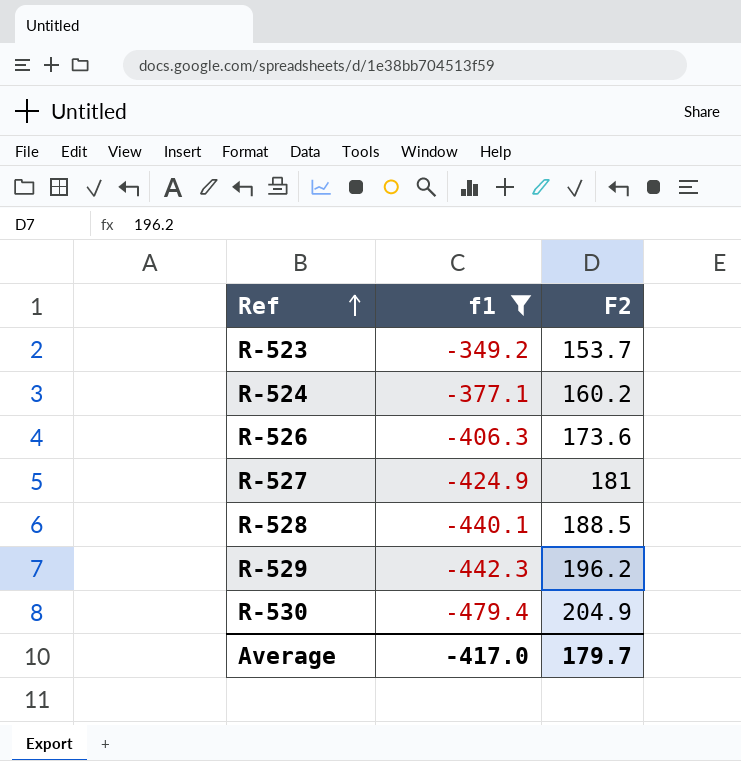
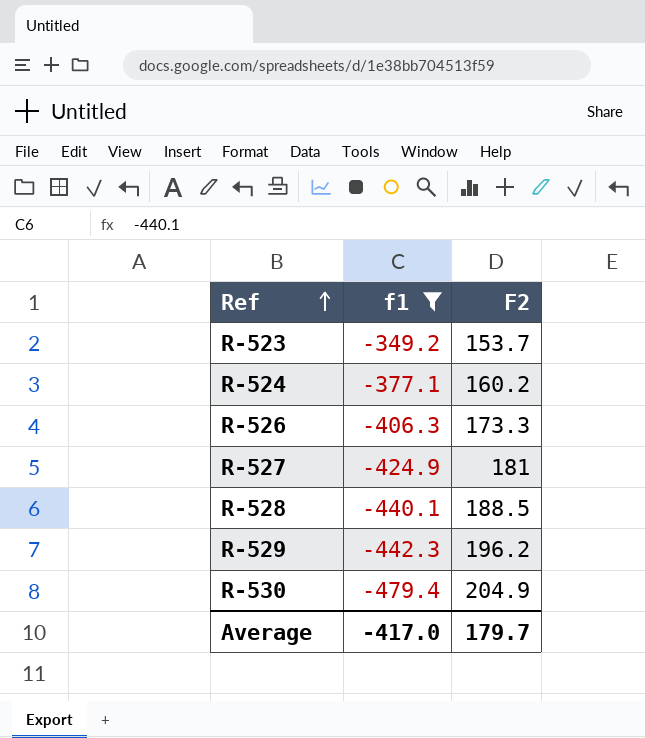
R-526 | F2: 173.6 -> 173.3

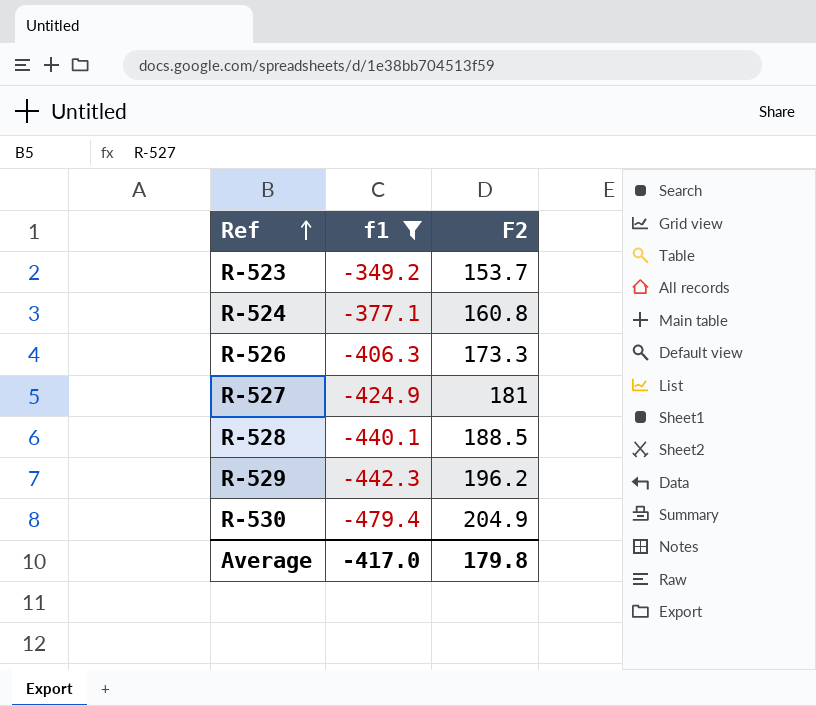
R-524 | F2: 160.2 -> 160.8
Average | F2: 179.7 -> 179.8

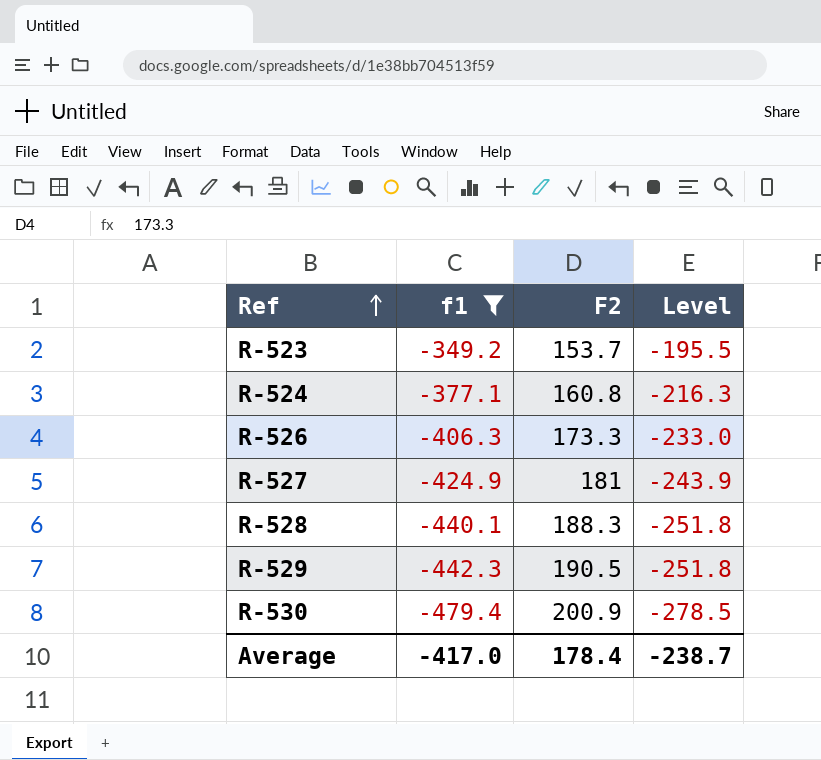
column Level | formula: none -> [f1] + [F2]
R-528 | F2: 188.5 -> 188.3
R-529 | F2: 196.2 -> 190.5
R-530 | F2: 204.9 -> 200.9
Average | F2: 179.8 -> 178.4

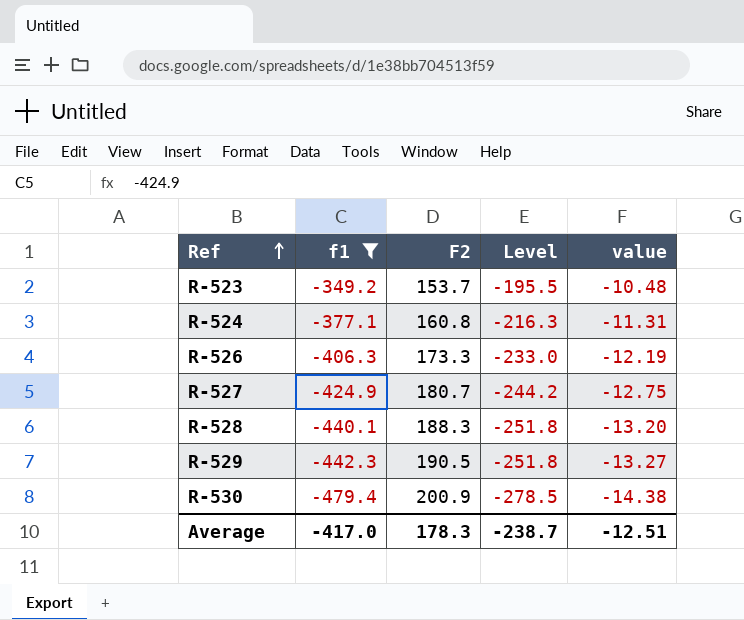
column value | formula: none -> [f1] * 0.03
R-527 | F2: 181 -> 180.7
R-527 | Level: -243.9 -> -244.2
Average | F2: 178.4 -> 178.3

